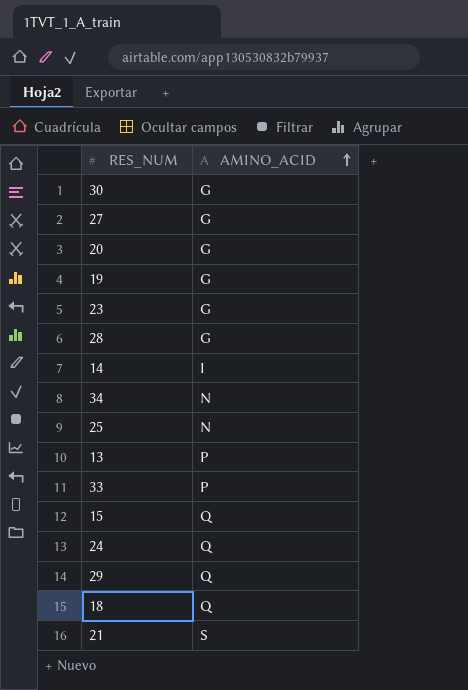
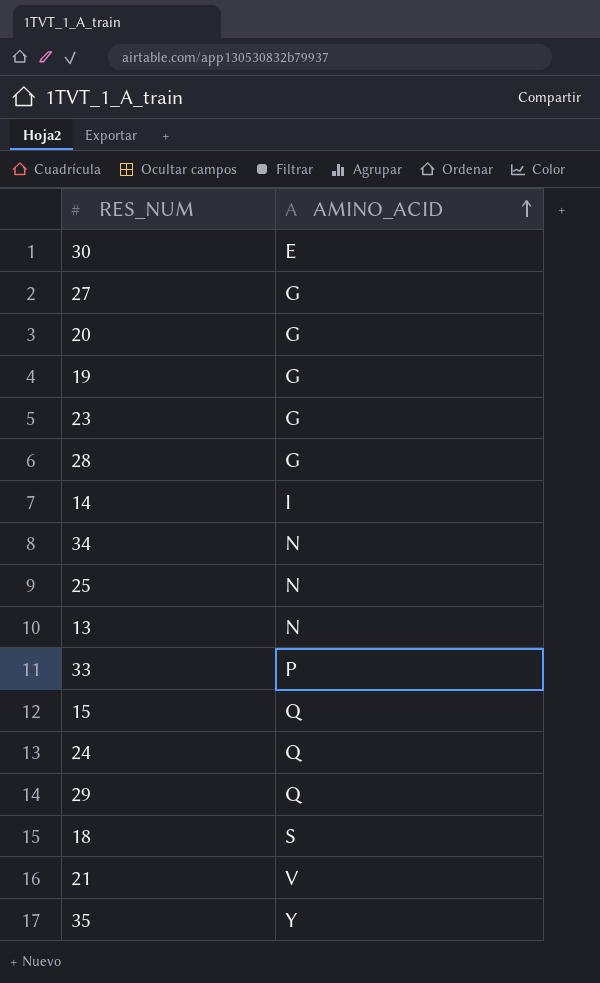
30 | AMINO_ACID: G -> E
13 | AMINO_ACID: P -> N
18 | AMINO_ACID: Q -> S
21 | AMINO_ACID: S -> V
row 35: none -> Y

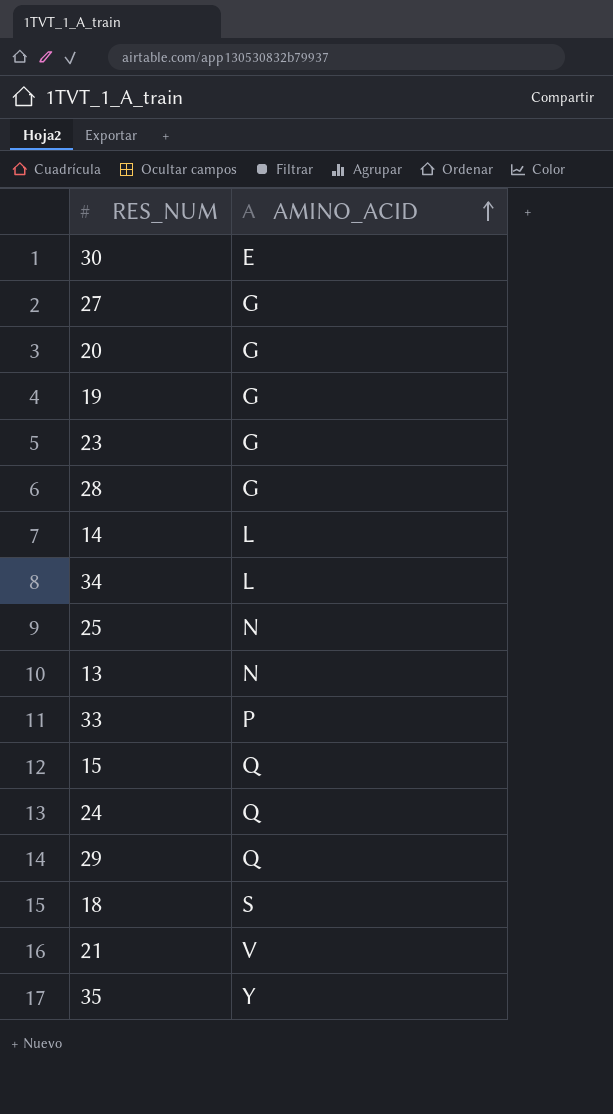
14 | AMINO_ACID: I -> L
34 | AMINO_ACID: N -> L

